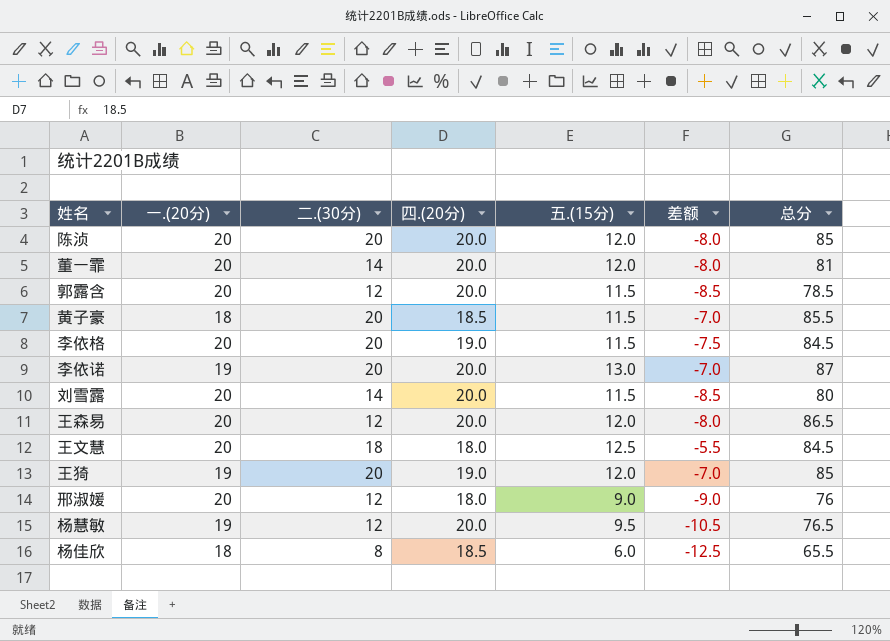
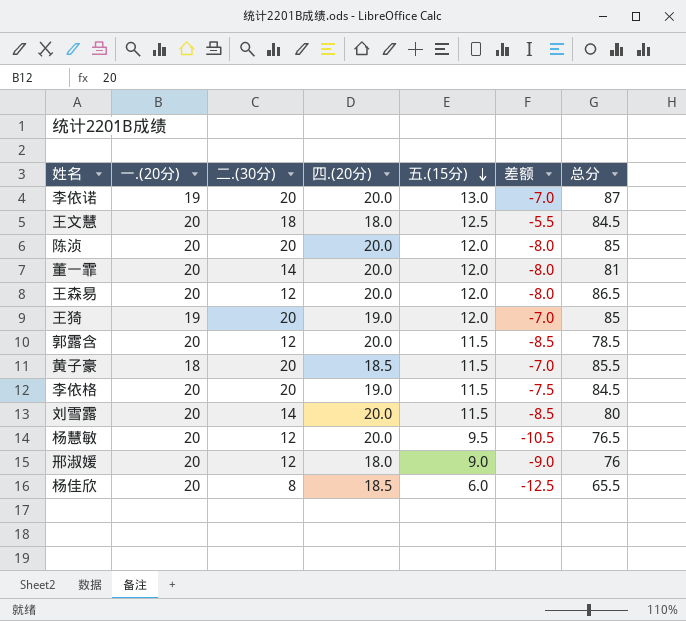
row order: none -> 五.(15分) descending
杨慧敏 | 一.(20分): 19 -> 20
杨佳欣 | 一.(20分): 18 -> 20

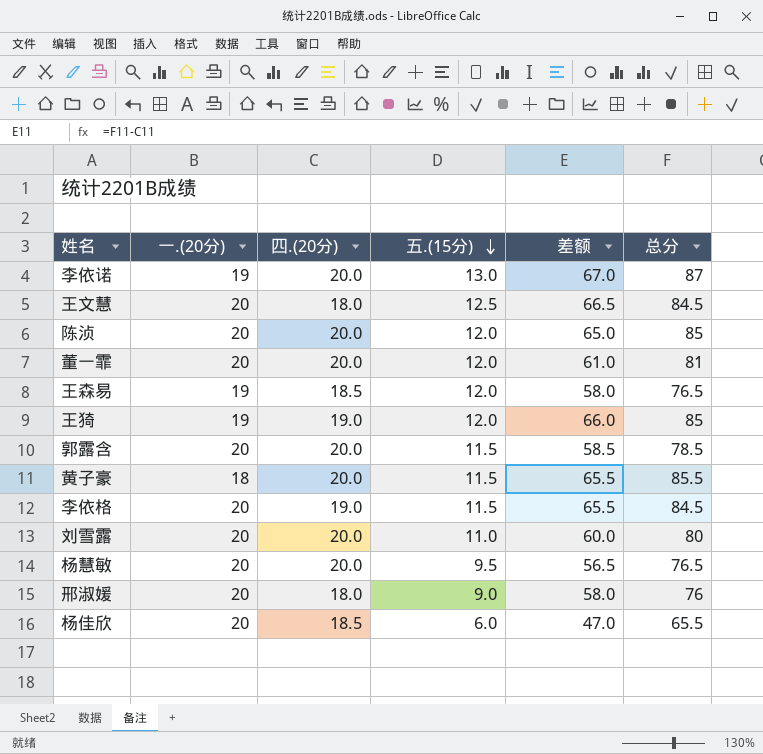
column 二.(30分) | position: 3 -> none
column 差额 | formula: [五.(15分)] - [四.(20分)] -> [总分] - [四.(20分)]
王森易 | 一.(20分): 20 -> 19
王森易 | 四.(20分): 20.0 -> 18.5
王森易 | 总分: 86.5 -> 76.5
黄子豪 | 四.(20分): 18.5 -> 20.0
刘雪露 | 五.(15分): 11.5 -> 11.0

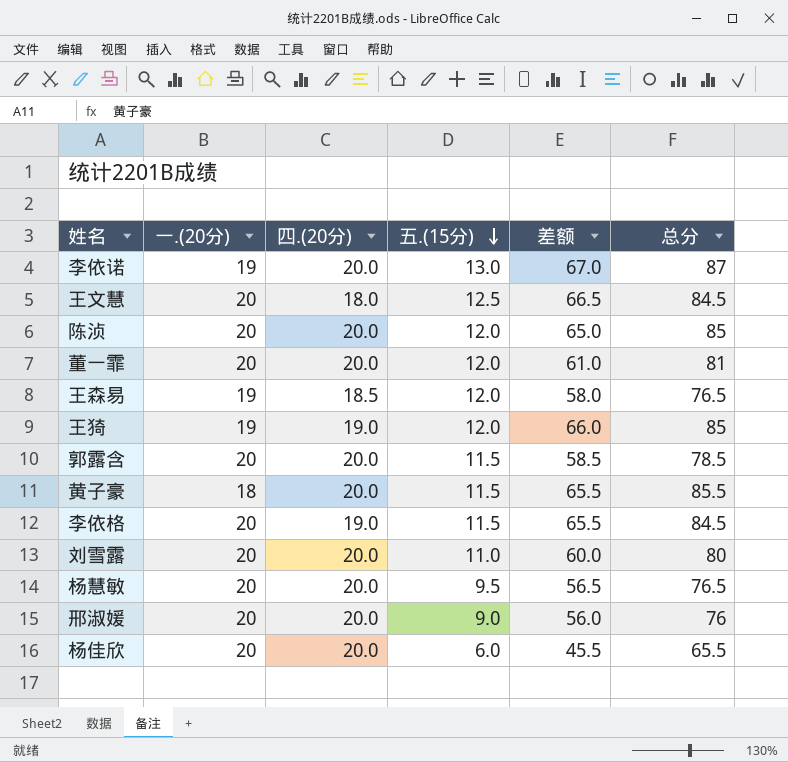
邢淑媛 | 四.(20分): 18.0 -> 20.0
邢淑媛 | 差额: 58.0 -> 56.0
杨佳欣 | 四.(20分): 18.5 -> 20.0
杨佳欣 | 差额: 47.0 -> 45.5

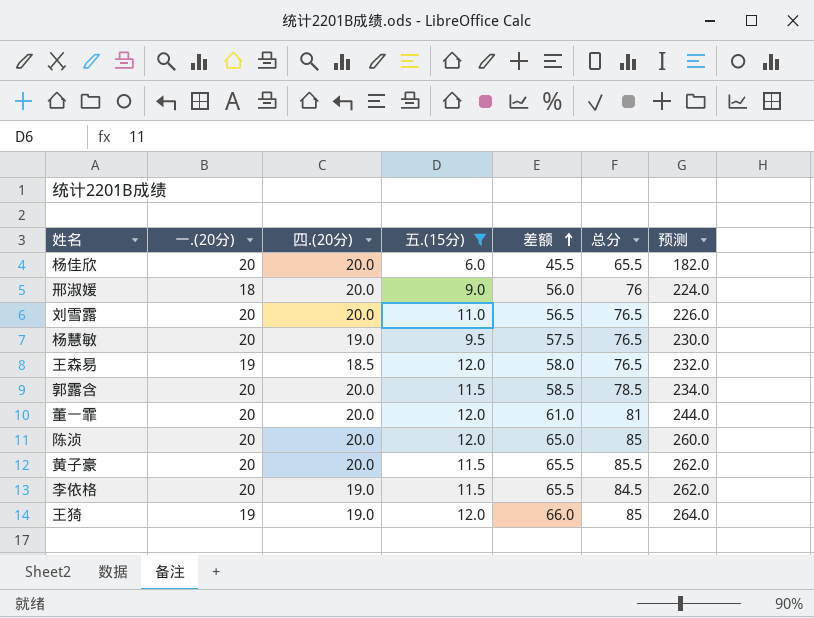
filter: none -> 五.(15分) <= 12.0
row order: 五.(15分) descending -> 差额 ascending
column 预测 | formula: none -> [差额] * 4
邢淑媛 | 一.(20分): 20 -> 18
刘雪露 | 差额: 60.0 -> 56.5
刘雪露 | 总分: 80 -> 76.5
杨慧敏 | 四.(20分): 20.0 -> 19.0
杨慧敏 | 差额: 56.5 -> 57.5
黄子豪 | 一.(20分): 18 -> 20

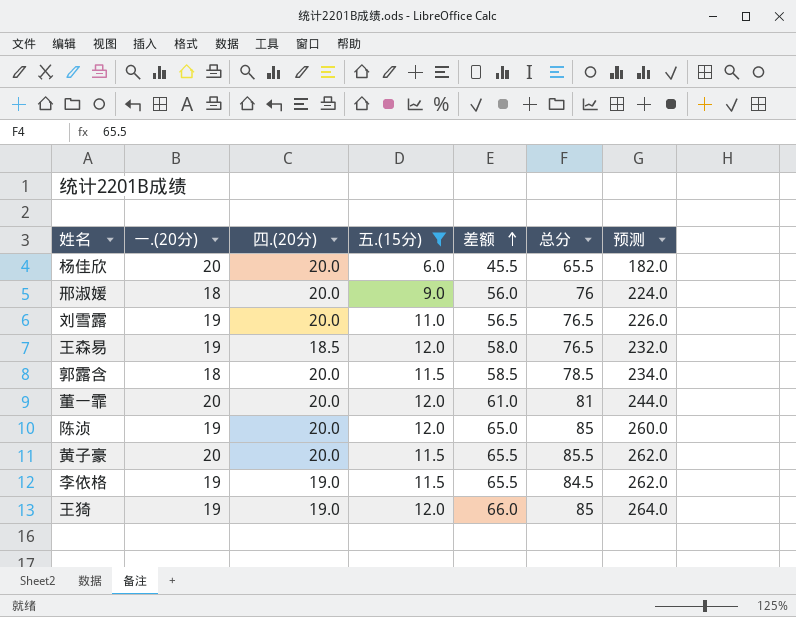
row 杨慧敏: 20 | 19.0 | 9.5 | 57.5 | 76.5 | 230.0 -> none
刘雪露 | 一.(20分): 20 -> 19
郭露含 | 一.(20分): 20 -> 18
陈浈 | 一.(20分): 20 -> 19
李依格 | 一.(20分): 20 -> 19

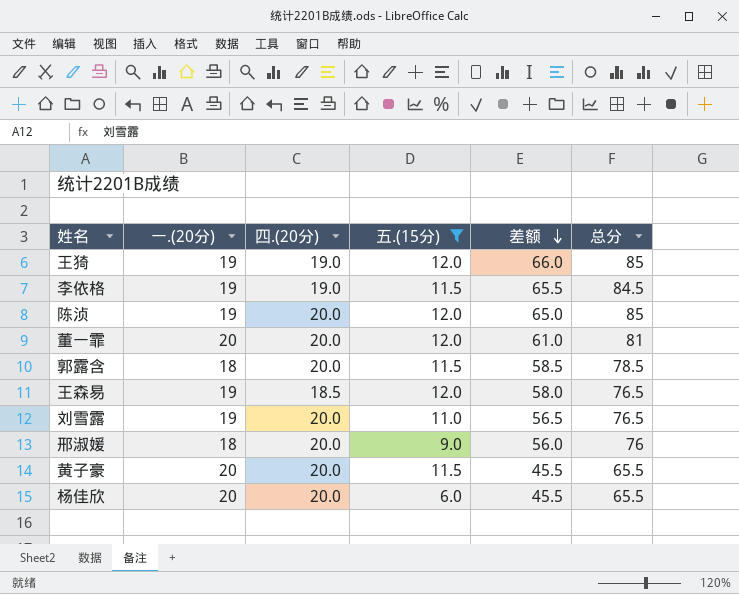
row order: 差额 ascending -> 差额 descending
column 预测 | formula: [差额] * 4 -> none
黄子豪 | 差额: 65.5 -> 45.5
黄子豪 | 总分: 85.5 -> 65.5

